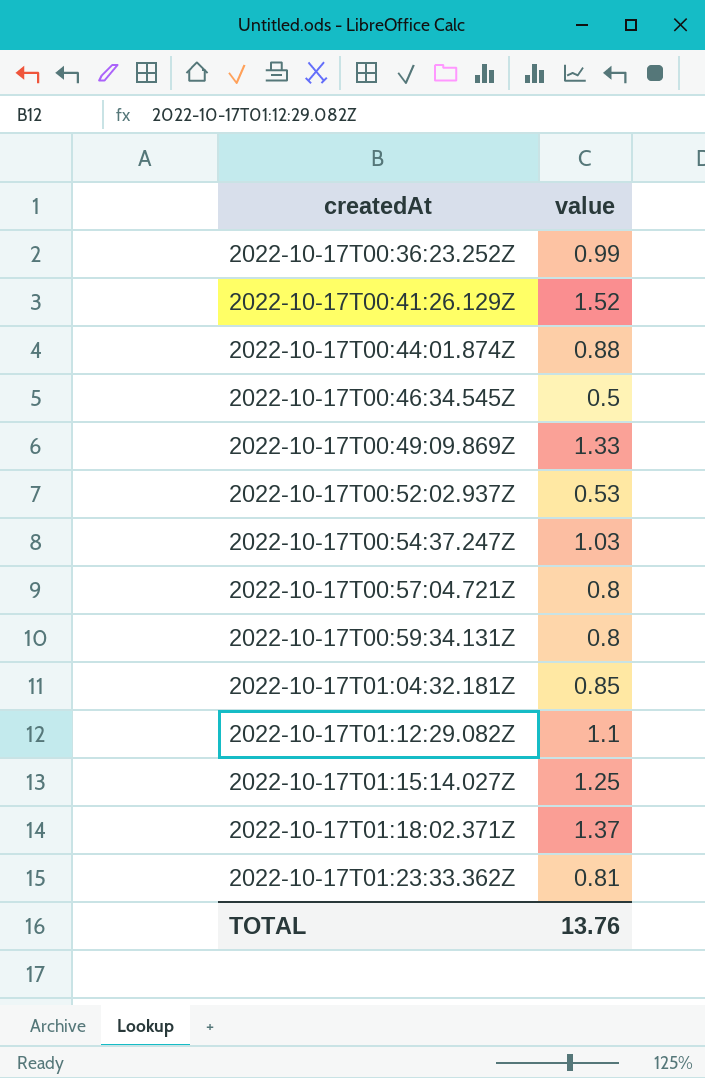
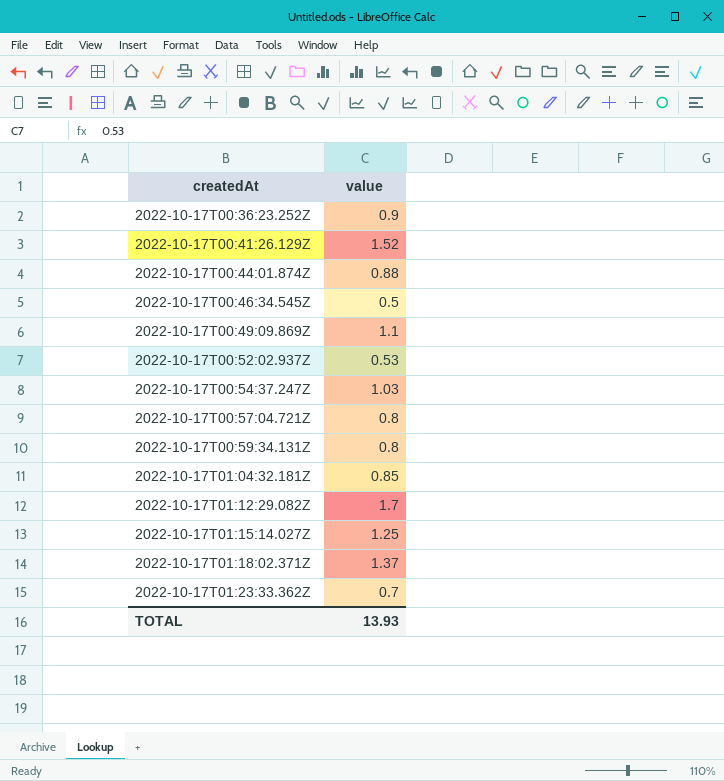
2022-10-17T00:36:23.252Z | value: 0.99 -> 0.9
2022-10-17T00:49:09.869Z | value: 1.33 -> 1.1
2022-10-17T01:12:29.082Z | value: 1.1 -> 1.7
2022-10-17T01:23:33.362Z | value: 0.81 -> 0.7
TOTAL | value: 13.76 -> 13.93

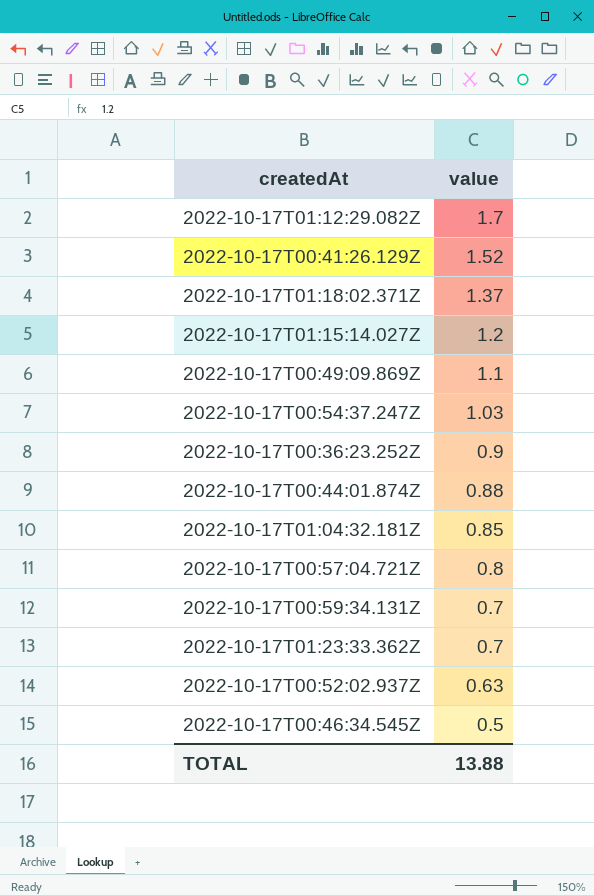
row order: createdAt ascending -> value descending
2022-10-17T01:15:14.027Z | value: 1.25 -> 1.2
2022-10-17T00:59:34.131Z | value: 0.8 -> 0.7
2022-10-17T00:52:02.937Z | value: 0.53 -> 0.63
TOTAL | value: 13.93 -> 13.88

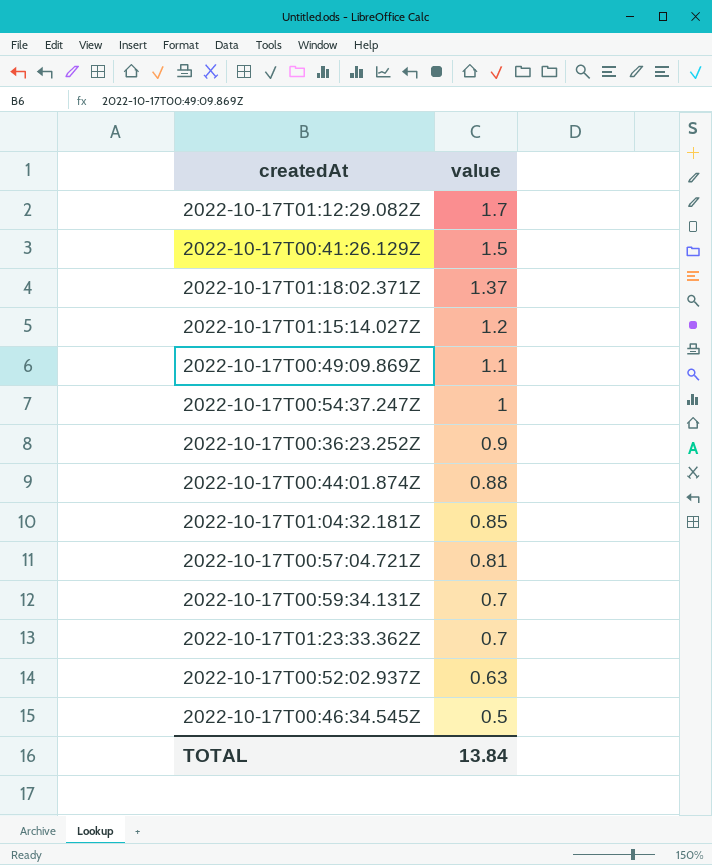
2022-10-17T00:41:26.129Z | value: 1.52 -> 1.5
2022-10-17T00:54:37.247Z | value: 1.03 -> 1
2022-10-17T00:57:04.721Z | value: 0.8 -> 0.81
TOTAL | value: 13.88 -> 13.84

